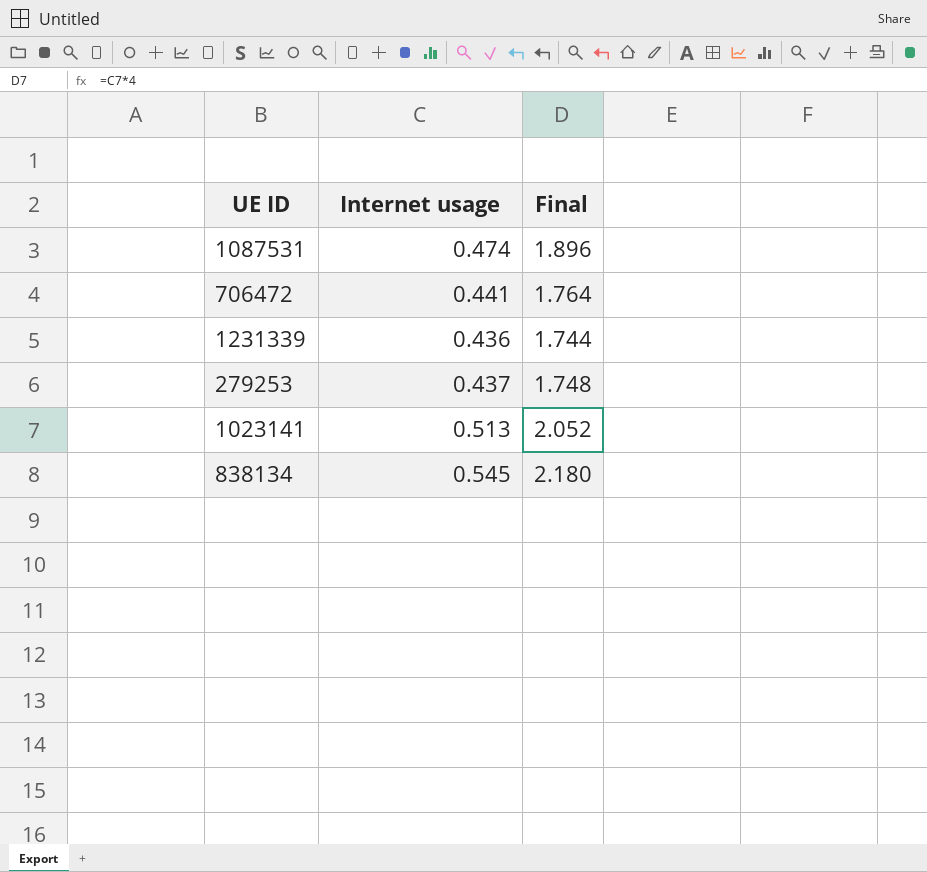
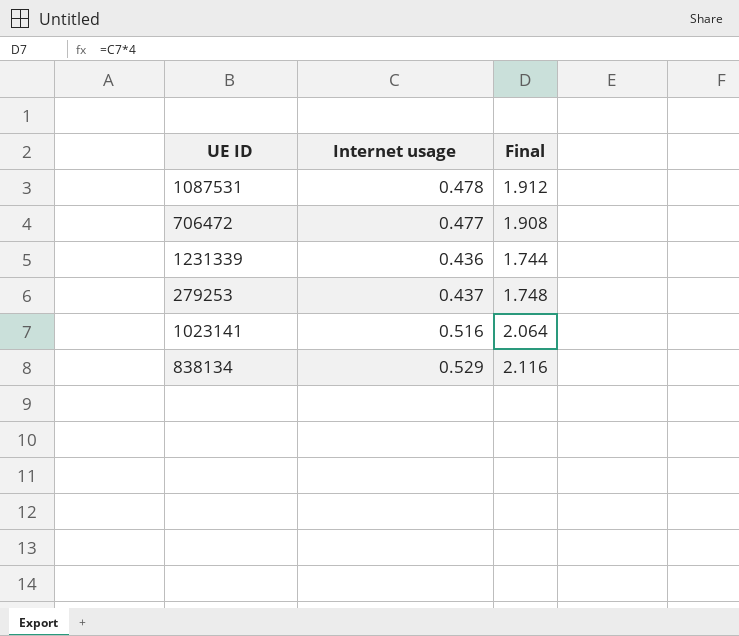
1087531 | Internet usage: 0.474 -> 0.478
1087531 | Final: 1.896 -> 1.912
706472 | Internet usage: 0.441 -> 0.477
706472 | Final: 1.764 -> 1.908
1023141 | Internet usage: 0.513 -> 0.516
1023141 | Final: 2.052 -> 2.064
838134 | Internet usage: 0.545 -> 0.529
838134 | Final: 2.180 -> 2.116

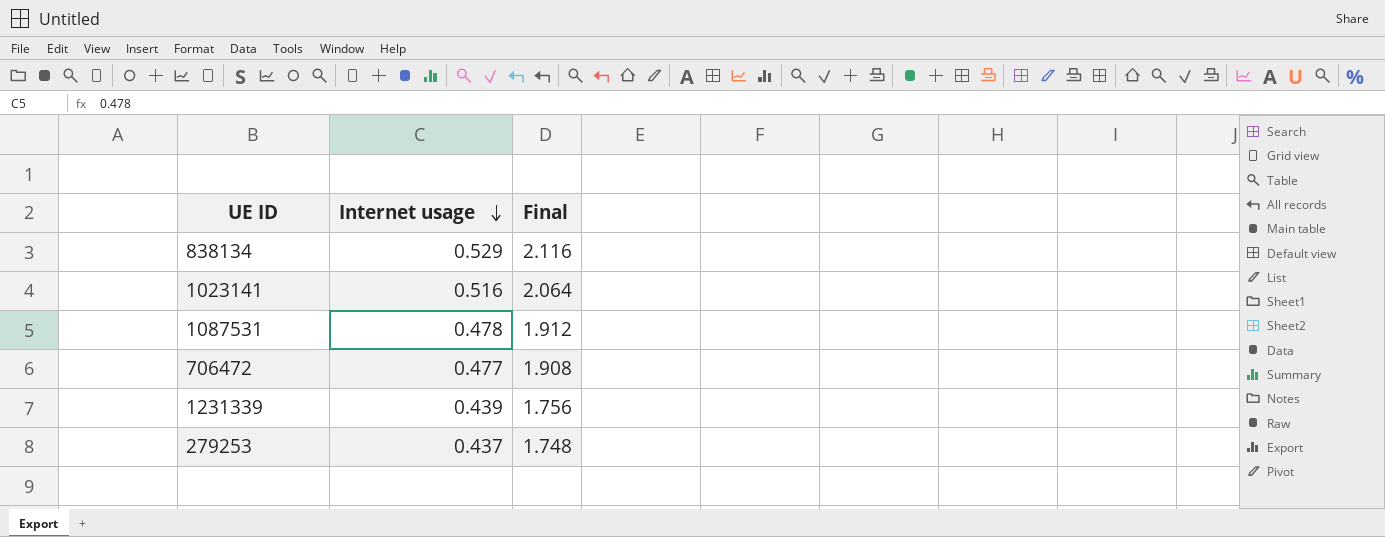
row order: none -> Internet usage descending
1231339 | Internet usage: 0.436 -> 0.439
1231339 | Final: 1.744 -> 1.756

